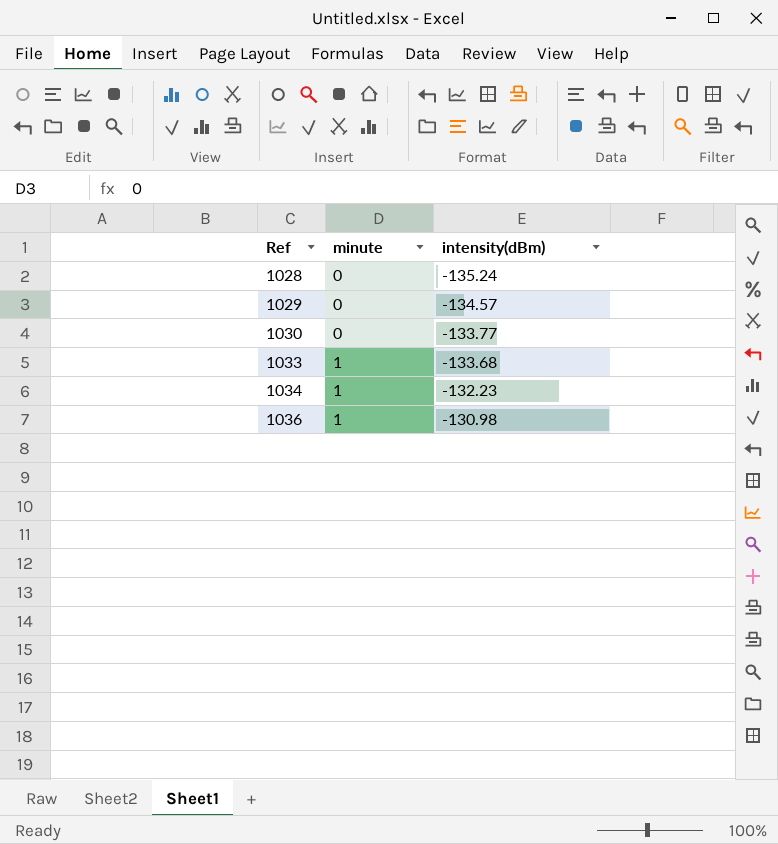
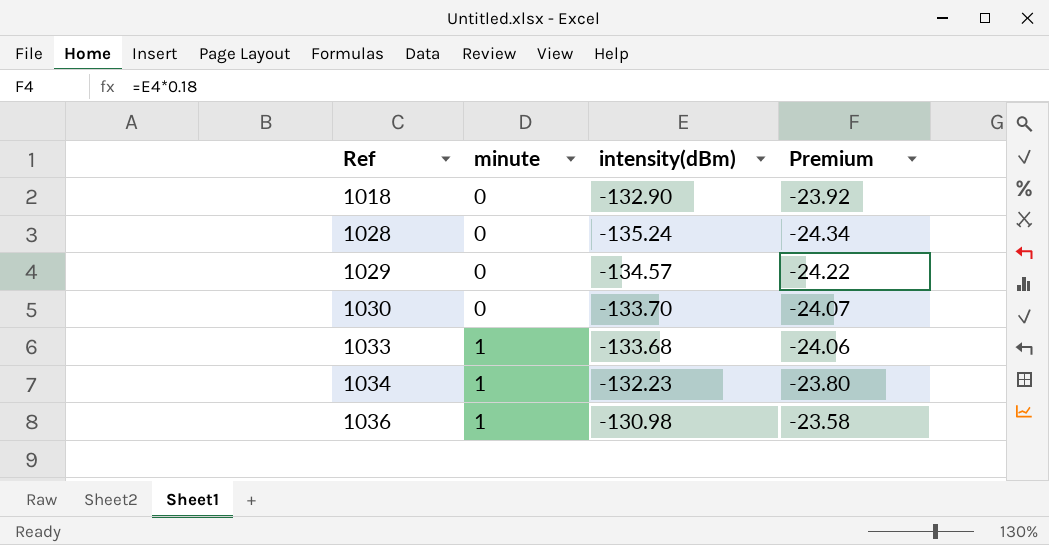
column Premium | formula: none -> [intensity(dBm)] * 0.18
row 1018: none -> 0 | -132.90 | -23.92
1030 | intensity(dBm): -133.77 -> -133.70

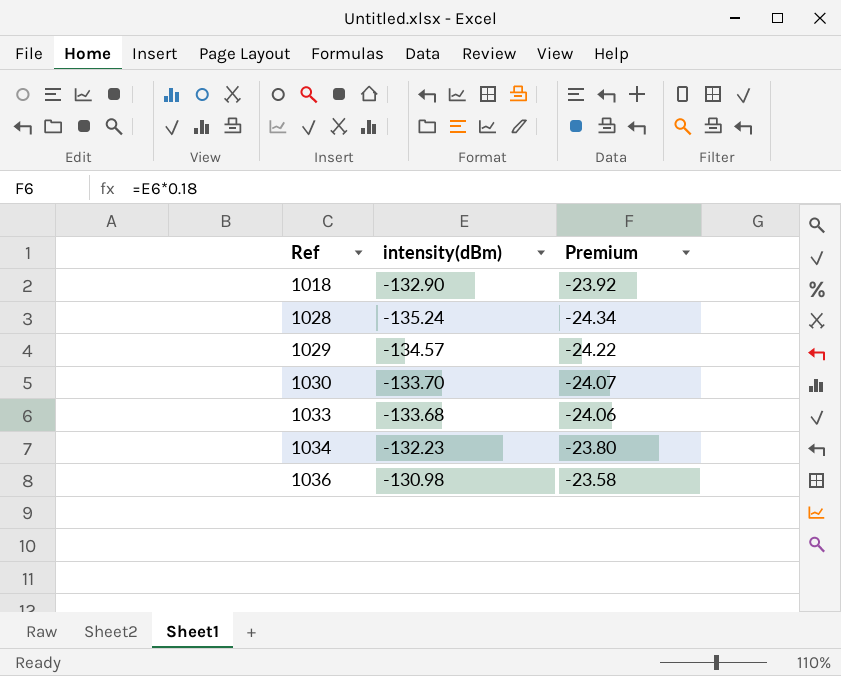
column minute | position: 2 -> none

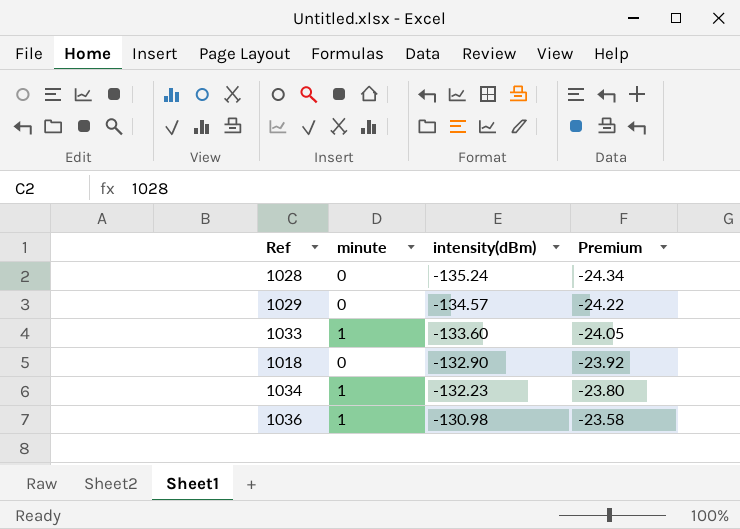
row order: Ref ascending -> intensity(dBm) ascending
column minute | position: none -> 2
row 1030: -133.70 | -24.07 -> none
1033 | intensity(dBm): -133.68 -> -133.60
1033 | Premium: -24.06 -> -24.05

